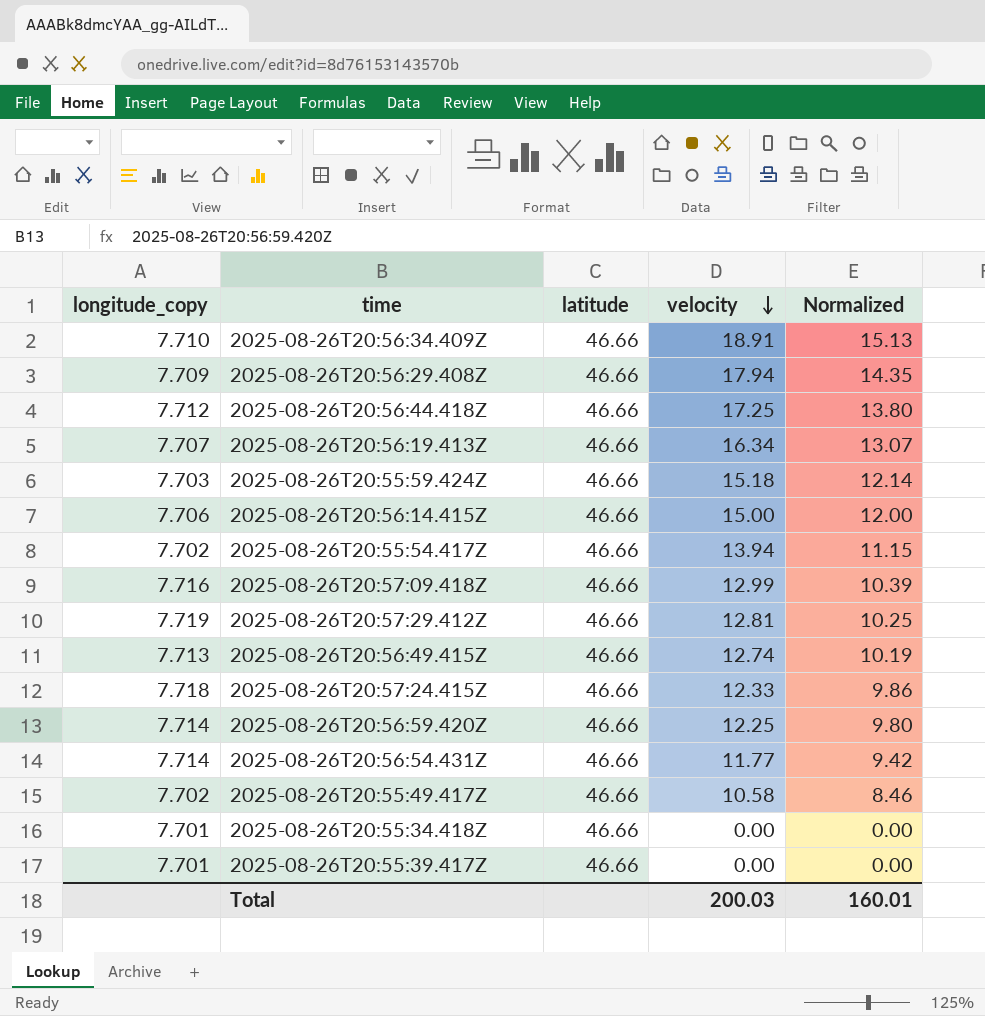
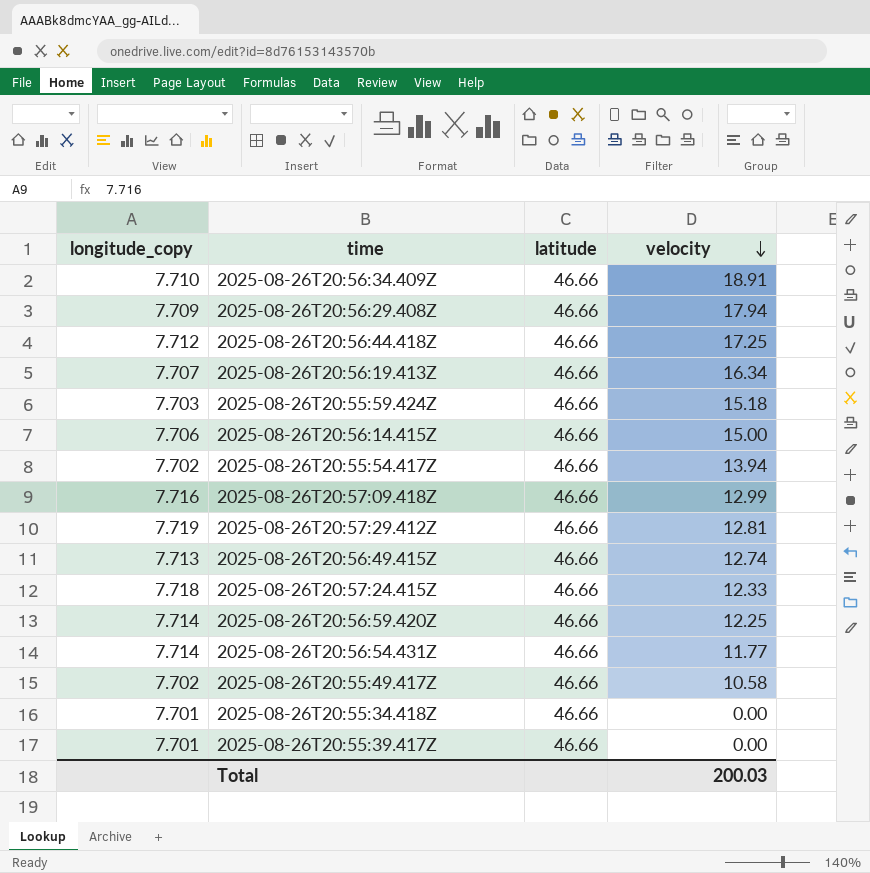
column Normalized | formula: [velocity] * 0.8 -> none

